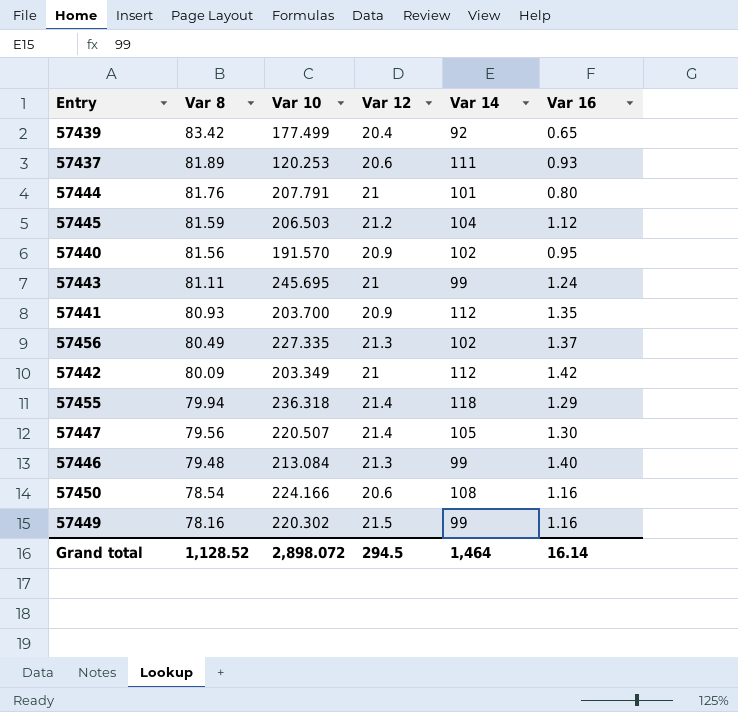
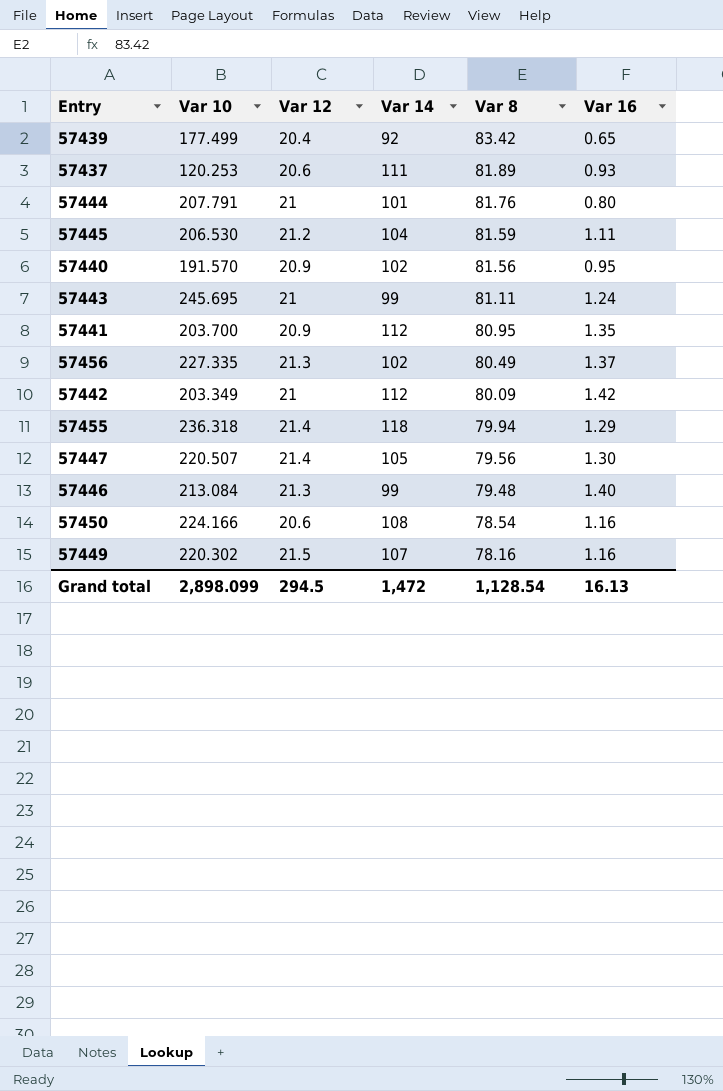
column Var 8 | position: 2 -> 5
57445 | Var 10: 206.503 -> 206.530
57445 | Var 16: 1.12 -> 1.11
57441 | Var 8: 80.93 -> 80.95
57449 | Var 14: 99 -> 107
Grand total | Var 10: 2,898.072 -> 2,898.099
Grand total | Var 14: 1,464 -> 1,472
Grand total | Var 8: 1,128.52 -> 1,128.54
Grand total | Var 16: 16.14 -> 16.13

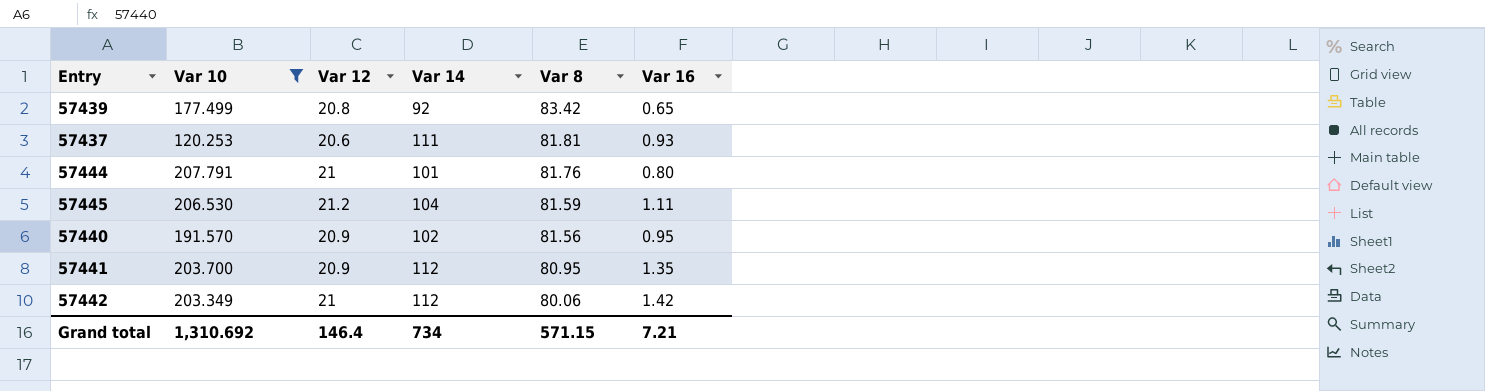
filter: none -> Var 10 <= 207.791
57439 | Var 12: 20.4 -> 20.8
57437 | Var 8: 81.89 -> 81.81
57442 | Var 8: 80.09 -> 80.06
Grand total | Var 10: 2,898.099 -> 1,310.692
Grand total | Var 12: 294.5 -> 146.4
Grand total | Var 14: 1,472 -> 734
Grand total | Var 8: 1,128.54 -> 571.15
Grand total | Var 16: 16.13 -> 7.21

